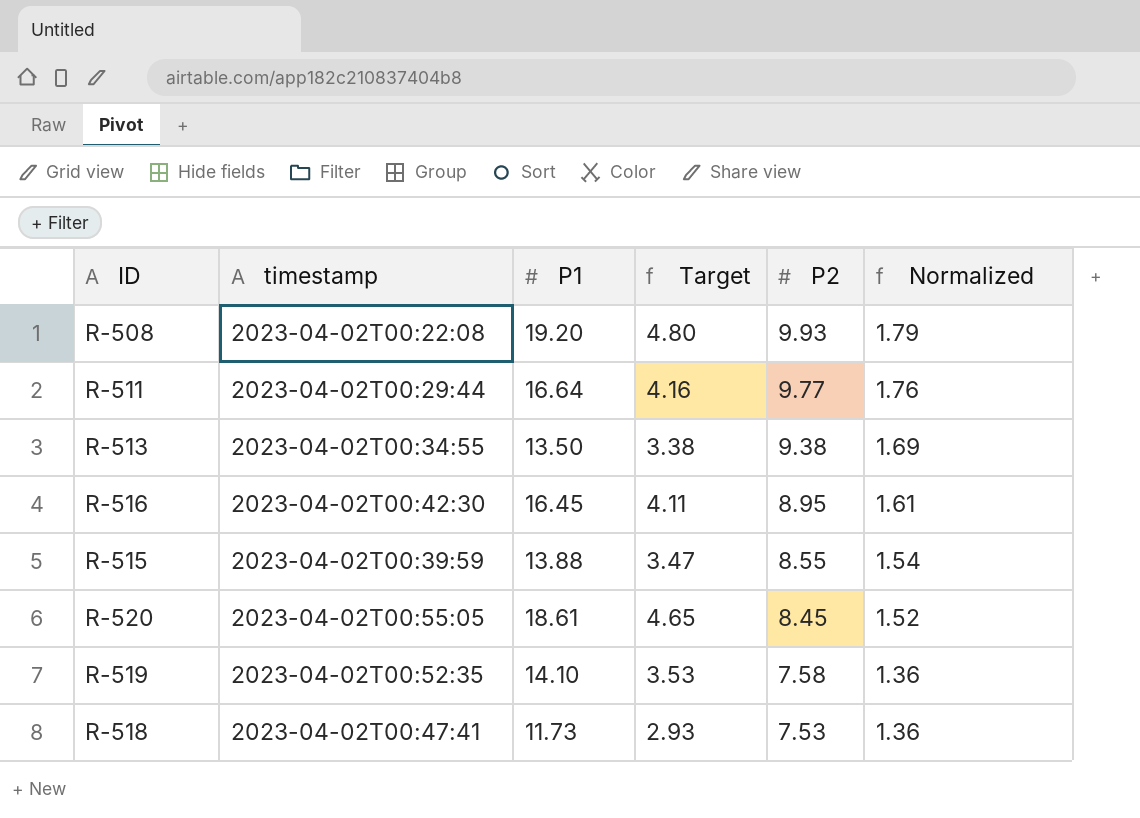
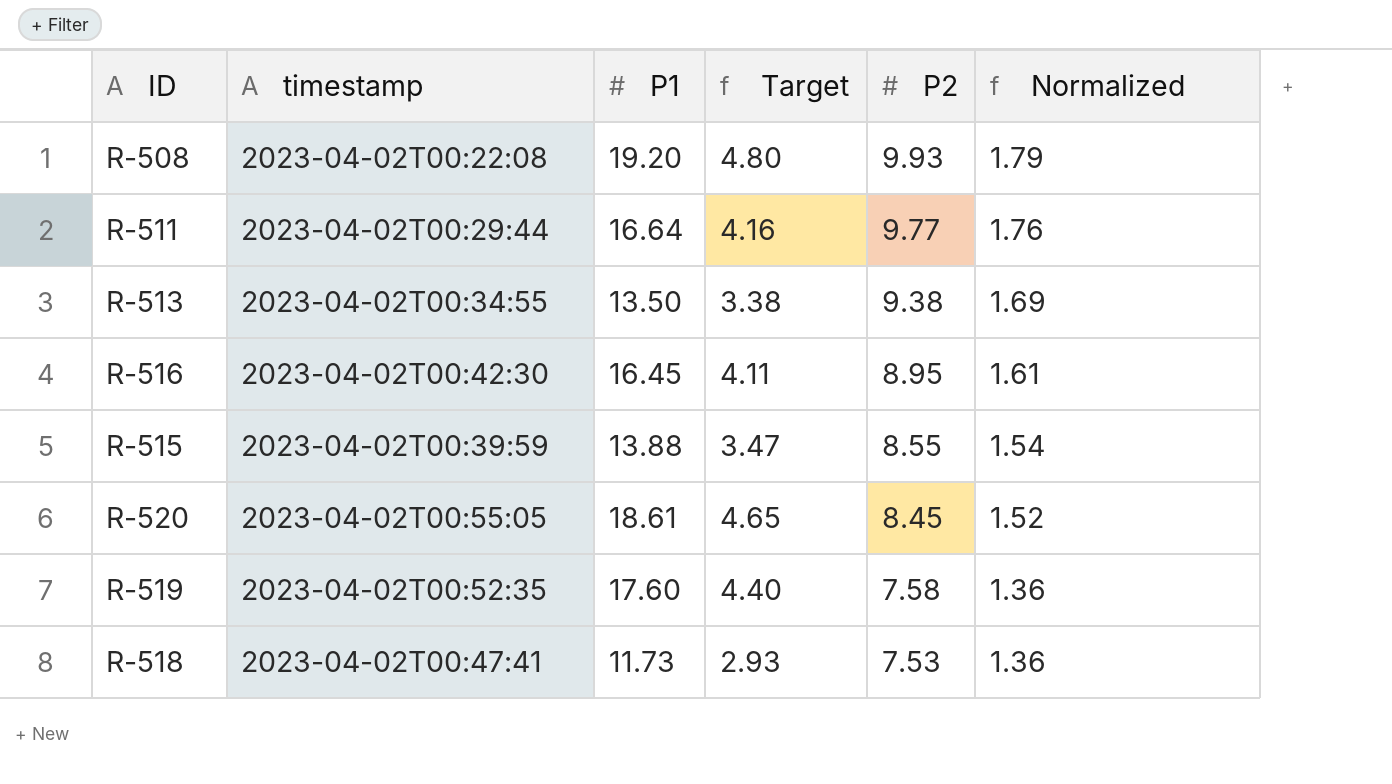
R-519 | P1: 14.10 -> 17.60
R-519 | Target: 3.53 -> 4.40

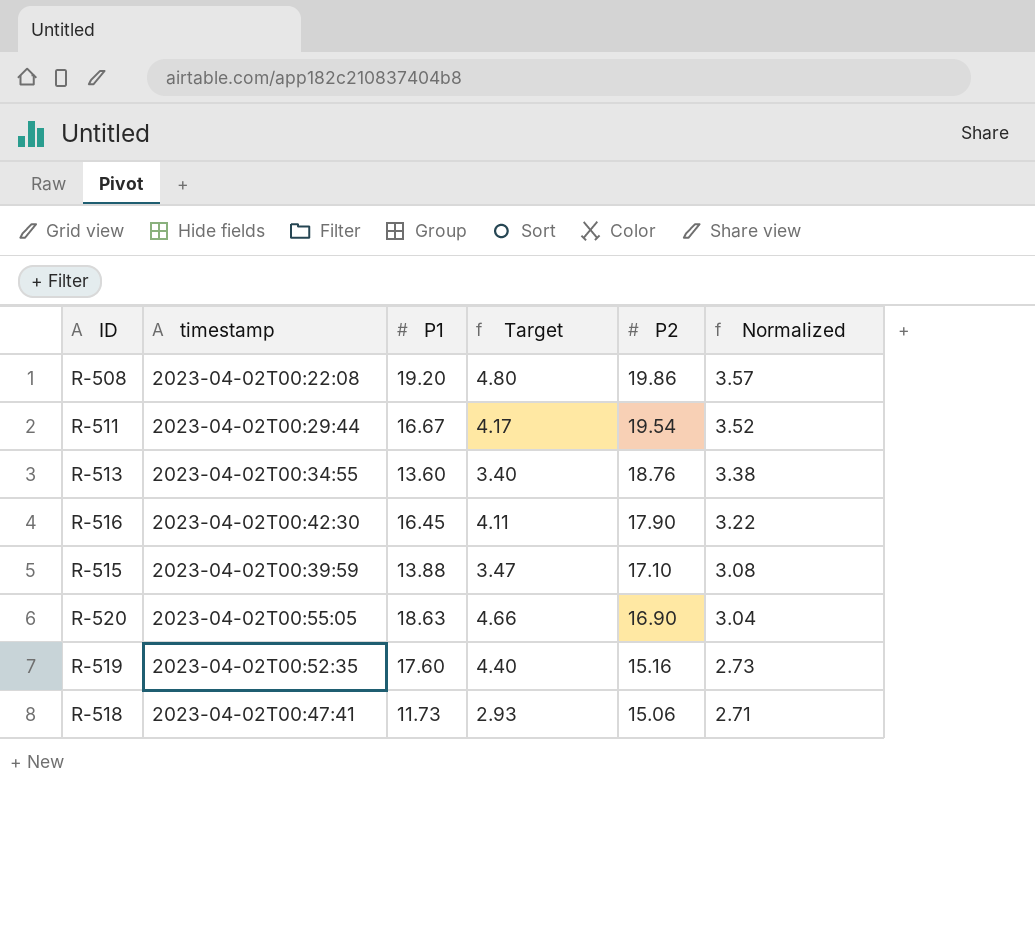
R-508 | P2: 9.93 -> 19.86
R-508 | Normalized: 1.79 -> 3.57
R-511 | P1: 16.64 -> 16.67
R-511 | Target: 4.16 -> 4.17
R-511 | P2: 9.77 -> 19.54
R-511 | Normalized: 1.76 -> 3.52
R-513 | P1: 13.50 -> 13.60
R-513 | Target: 3.38 -> 3.40
R-513 | P2: 9.38 -> 18.76
R-513 | Normalized: 1.69 -> 3.38
R-516 | P2: 8.95 -> 17.90
R-516 | Normalized: 1.61 -> 3.22
R-515 | P2: 8.55 -> 17.10
R-515 | Normalized: 1.54 -> 3.08
R-520 | P1: 18.61 -> 18.63
R-520 | Target: 4.65 -> 4.66
R-520 | P2: 8.45 -> 16.90
R-520 | Normalized: 1.52 -> 3.04
R-519 | P2: 7.58 -> 15.16
R-519 | Normalized: 1.36 -> 2.73
R-518 | P2: 7.53 -> 15.06
R-518 | Normalized: 1.36 -> 2.71

